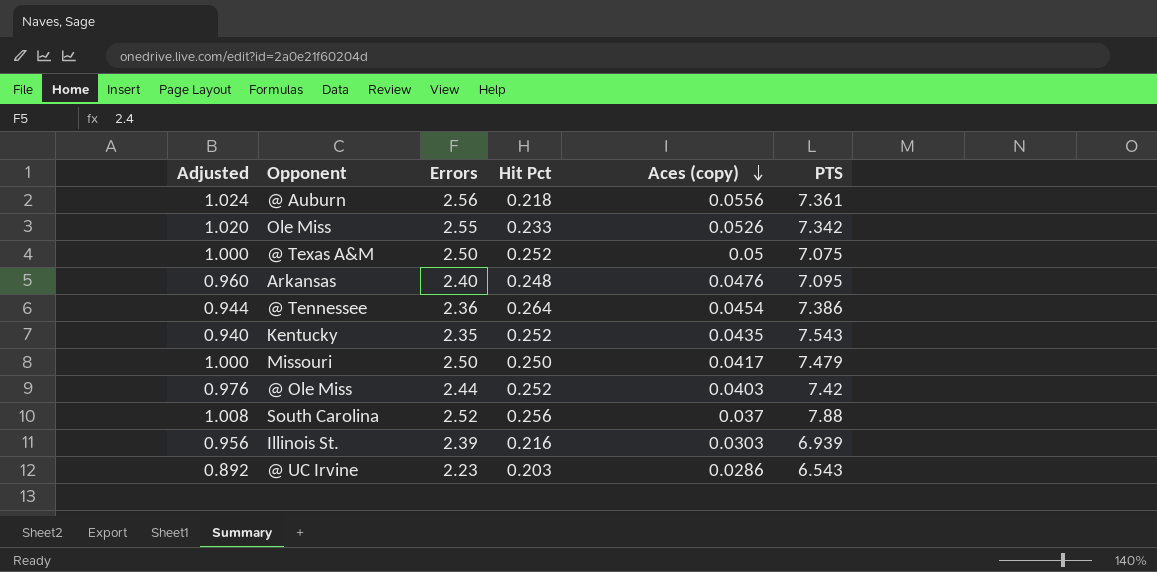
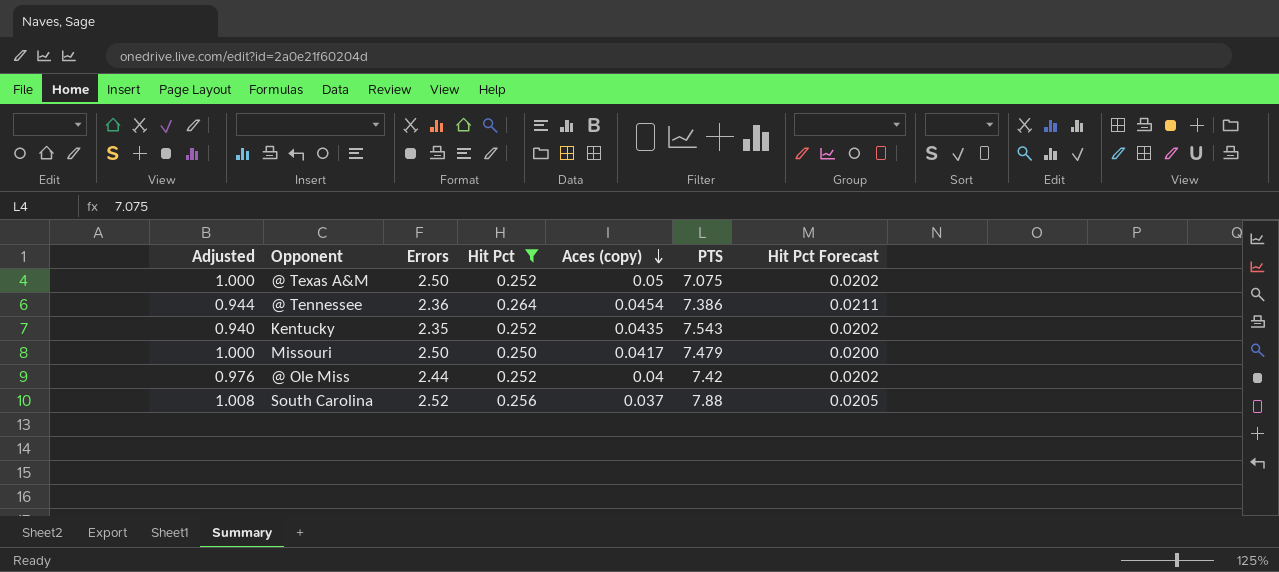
filter: none -> Hit Pct >= 0.250
column Hit Pct Forecast | formula: none -> [Hit Pct] * 0.08
@ Ole Miss | Aces (copy): 0.0403 -> 0.04

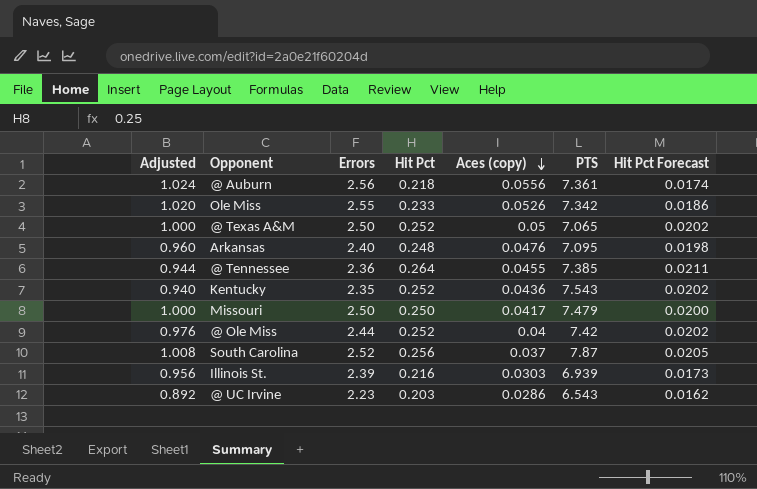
filter: Hit Pct >= 0.250 -> none
@ Texas A&M | PTS: 7.075 -> 7.065
@ Tennessee | Aces (copy): 0.0454 -> 0.0455
@ Tennessee | PTS: 7.386 -> 7.385
Kentucky | Aces (copy): 0.0435 -> 0.0436
South Carolina | PTS: 7.88 -> 7.87

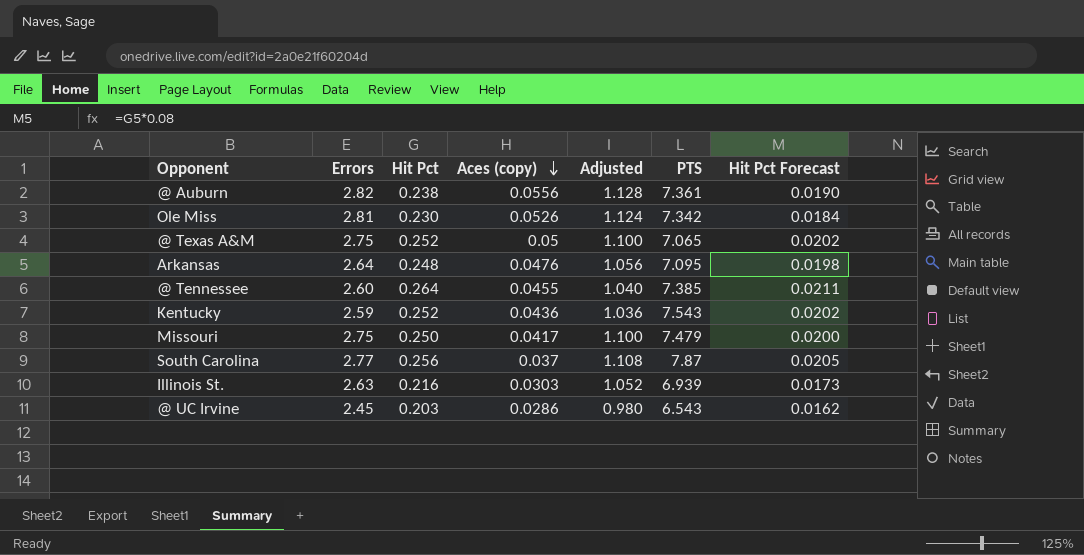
column Adjusted | position: 1 -> 5
row @ Ole Miss: 0.976 | 2.44 | 0.252 | 0.04 | 7.42 | 0.0202 -> none
@ Auburn | Errors: 2.56 -> 2.82
@ Auburn | Hit Pct: 0.218 -> 0.238
@ Auburn | Adjusted: 1.024 -> 1.128
@ Auburn | Hit Pct Forecast: 0.0174 -> 0.0190
Ole Miss | Errors: 2.55 -> 2.81
Ole Miss | Hit Pct: 0.233 -> 0.230
Ole Miss | Adjusted: 1.020 -> 1.124
Ole Miss | Hit Pct Forecast: 0.0186 -> 0.0184
@ Texas A&M | Errors: 2.50 -> 2.75
@ Texas A&M | Adjusted: 1.000 -> 1.100
Arkansas | Errors: 2.40 -> 2.64
Arkansas | Adjusted: 0.960 -> 1.056
@ Tennessee | Errors: 2.36 -> 2.60
@ Tennessee | Adjusted: 0.944 -> 1.040
Kentucky | Errors: 2.35 -> 2.59
Kentucky | Adjusted: 0.940 -> 1.036
Missouri | Errors: 2.50 -> 2.75
Missouri | Adjusted: 1.000 -> 1.100
South Carolina | Errors: 2.52 -> 2.77
South Carolina | Adjusted: 1.008 -> 1.108
Illinois St. | Errors: 2.39 -> 2.63
Illinois St. | Adjusted: 0.956 -> 1.052
@ UC Irvine | Errors: 2.23 -> 2.45
@ UC Irvine | Adjusted: 0.892 -> 0.980

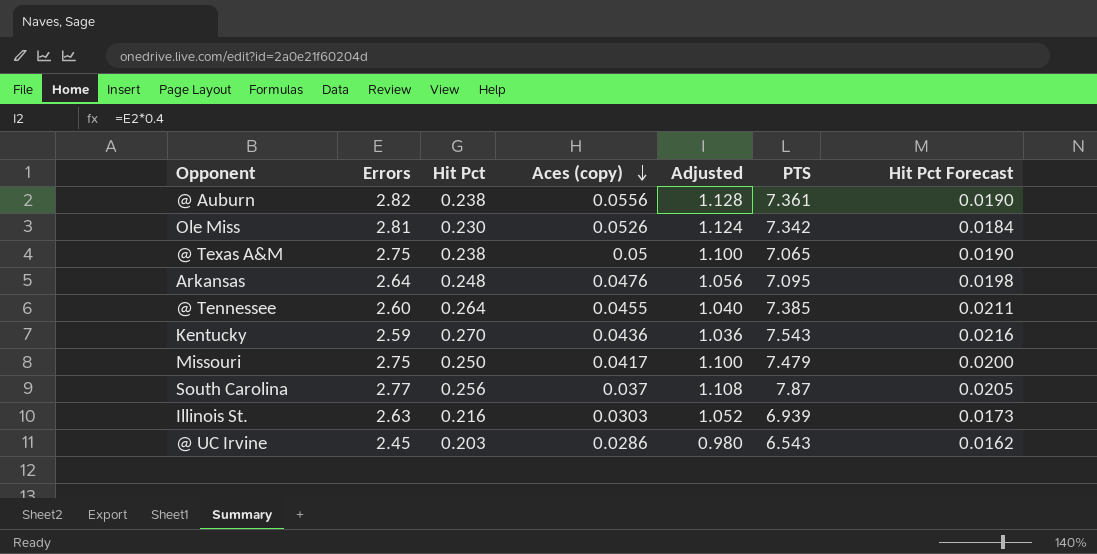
@ Texas A&M | Hit Pct: 0.252 -> 0.238
@ Texas A&M | Hit Pct Forecast: 0.0202 -> 0.0190
Kentucky | Hit Pct: 0.252 -> 0.270
Kentucky | Hit Pct Forecast: 0.0202 -> 0.0216

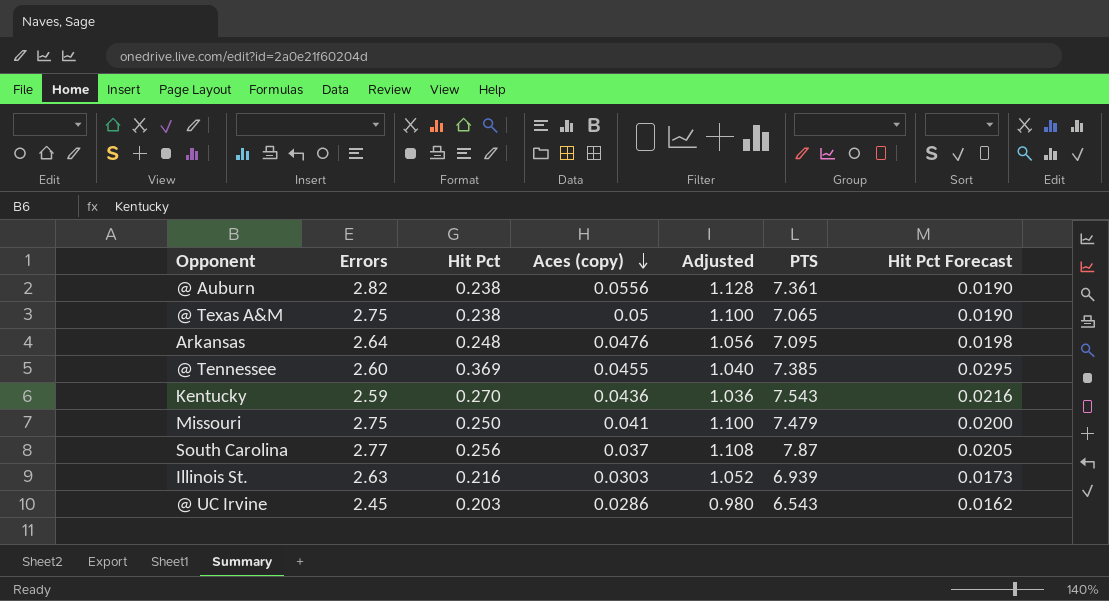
row Ole Miss: 2.81 | 0.230 | 0.0526 | 1.124 | 7.342 | 0.0184 -> none
@ Tennessee | Hit Pct: 0.264 -> 0.369
@ Tennessee | Hit Pct Forecast: 0.0211 -> 0.0295
Missouri | Aces (copy): 0.0417 -> 0.041

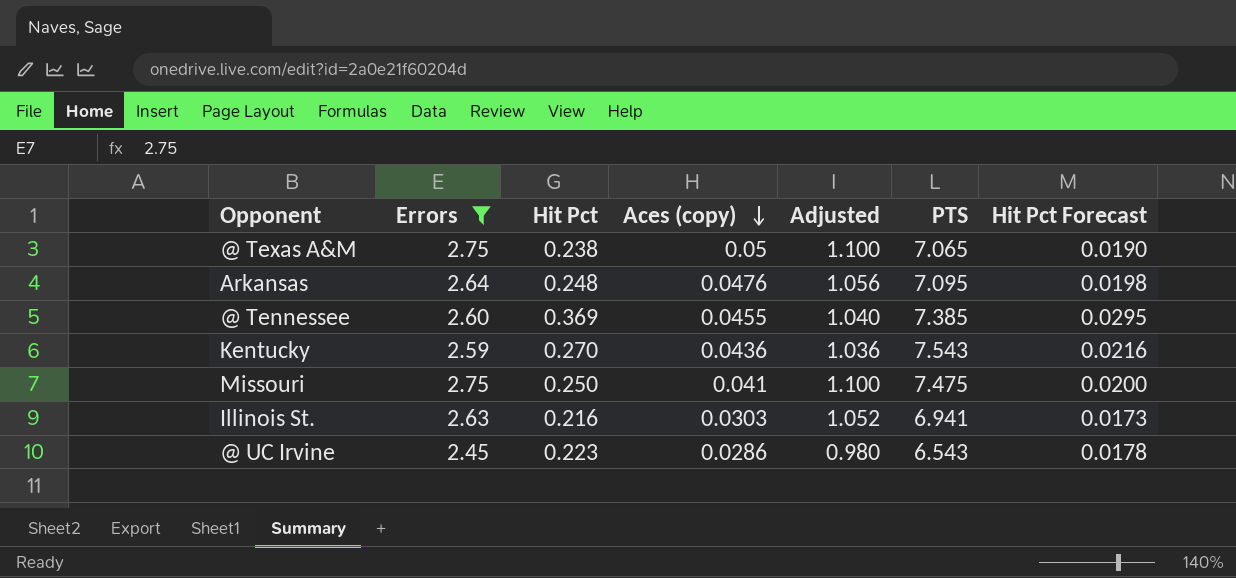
filter: none -> Errors <= 2.75
Missouri | PTS: 7.479 -> 7.475
Illinois St. | PTS: 6.939 -> 6.941
@ UC Irvine | Hit Pct: 0.203 -> 0.223
@ UC Irvine | Hit Pct Forecast: 0.0162 -> 0.0178

